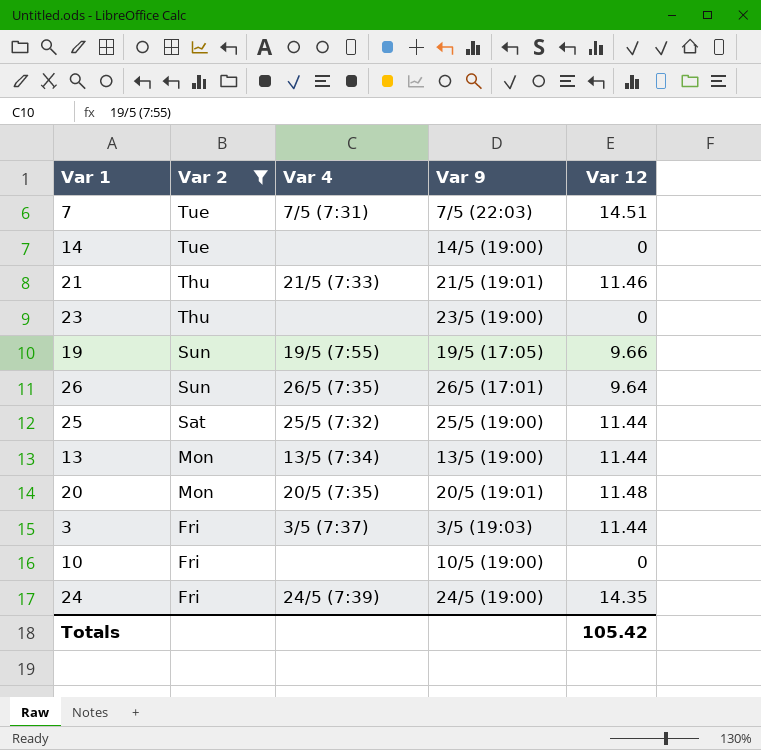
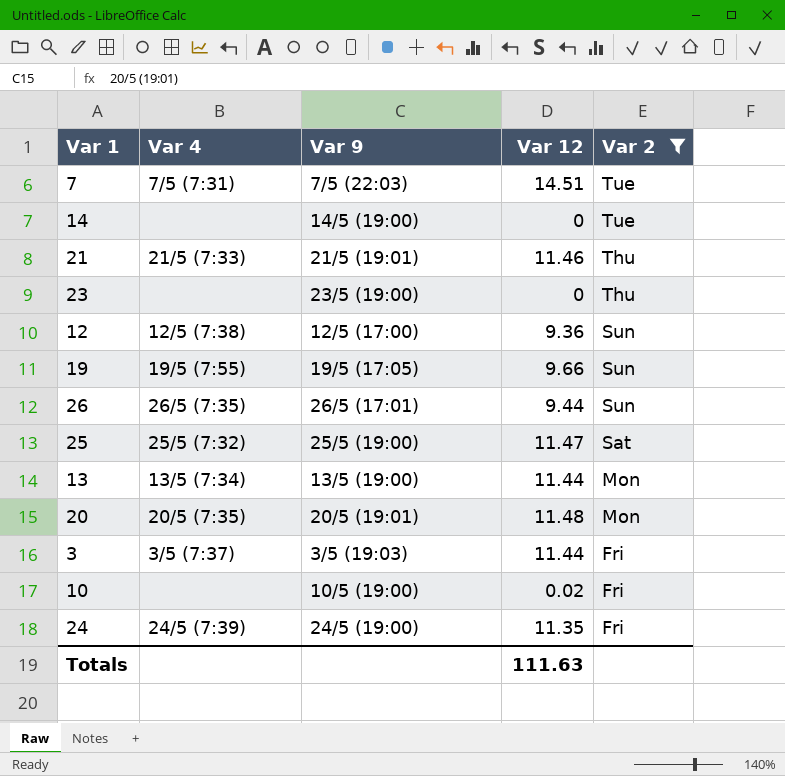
column Var 2 | position: 2 -> 5
row 12: none -> 12/5 (7:38) | 12/5 (17:00) | 9.36 | Sun
26 | Var 12: 9.64 -> 9.44
25 | Var 12: 11.44 -> 11.47
10 | Var 12: 0 -> 0.02
24 | Var 12: 14.35 -> 11.35
Totals | Var 12: 105.42 -> 111.63

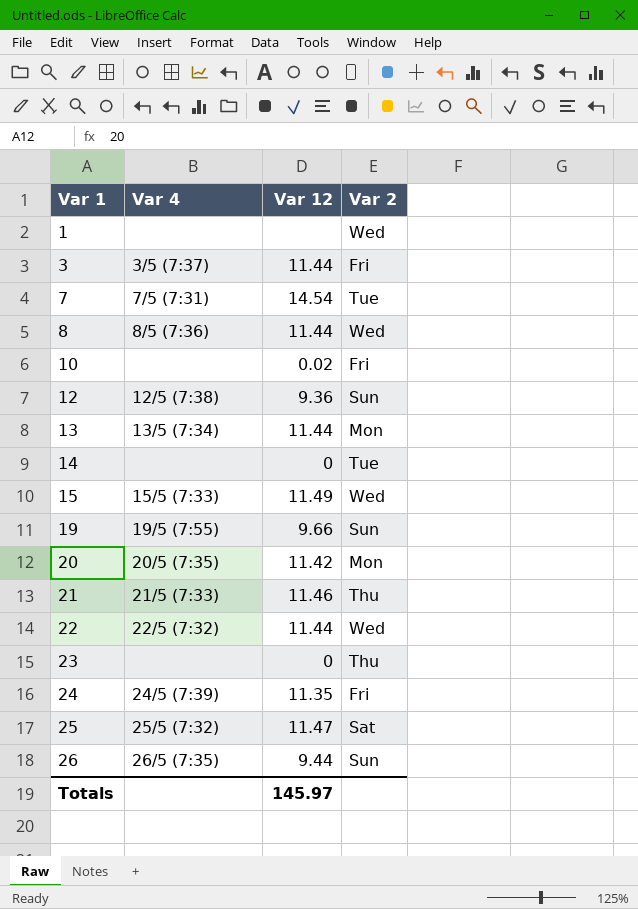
filter: Var 2 != Wed -> none
row order: Var 2 descending -> Var 1 ascending
column Var 9 | position: 3 -> none
7 | Var 12: 14.51 -> 14.54
20 | Var 12: 11.48 -> 11.42
Totals | Var 12: 111.63 -> 145.97

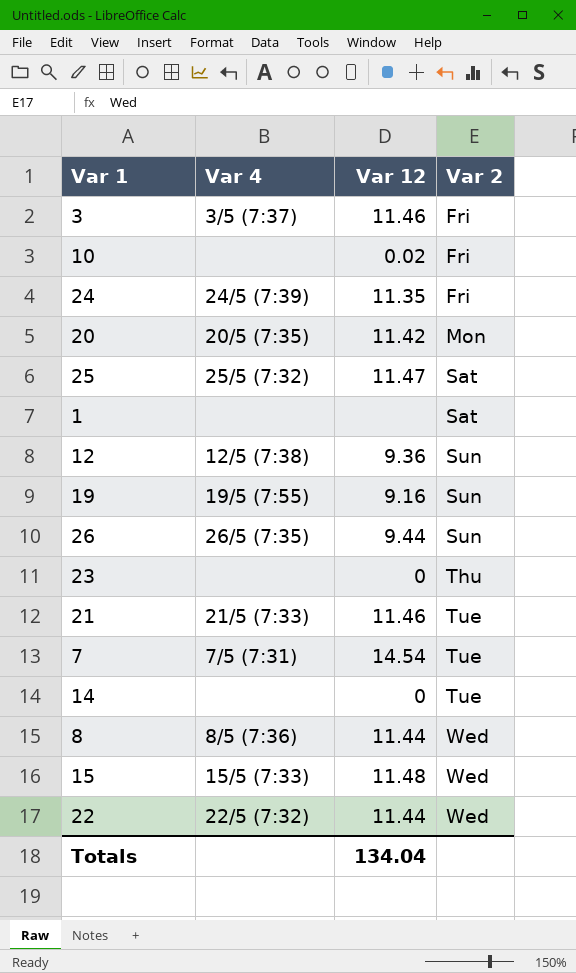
row order: Var 1 ascending -> Var 2 ascending
row 13: 13/5 (7:34) | 11.44 | Mon -> none
3 | Var 12: 11.44 -> 11.46
1 | Var 2: Wed -> Sat
19 | Var 12: 9.66 -> 9.16
21 | Var 2: Thu -> Tue
15 | Var 12: 11.49 -> 11.48
Totals | Var 12: 145.97 -> 134.04

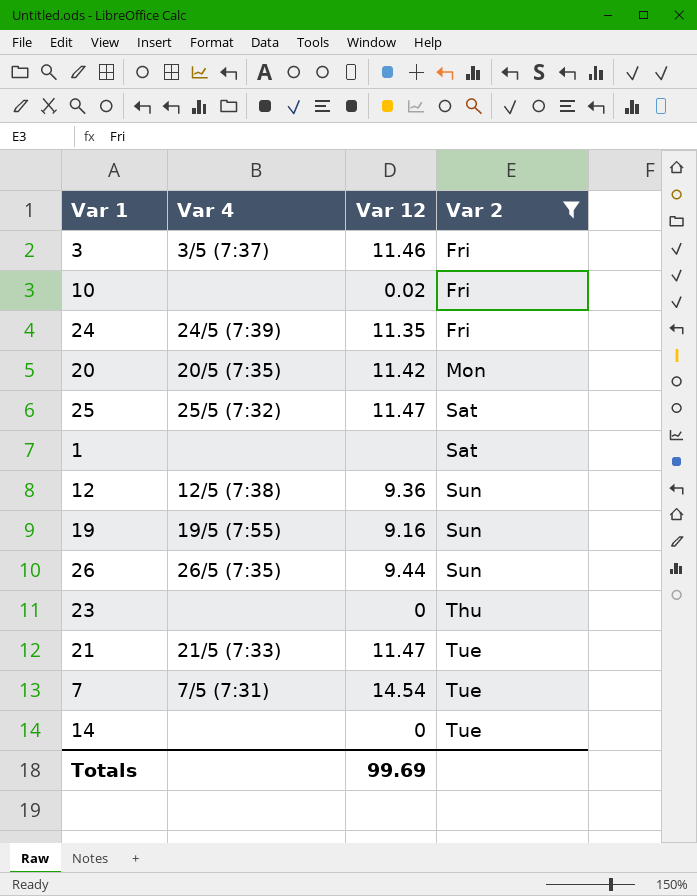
filter: none -> Var 2 != Wed
21 | Var 12: 11.46 -> 11.47
Totals | Var 12: 134.04 -> 99.69

